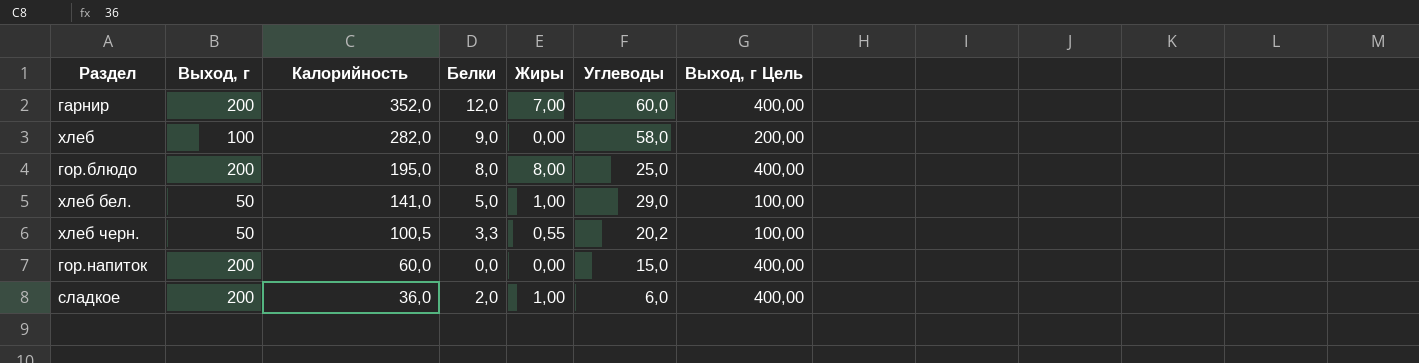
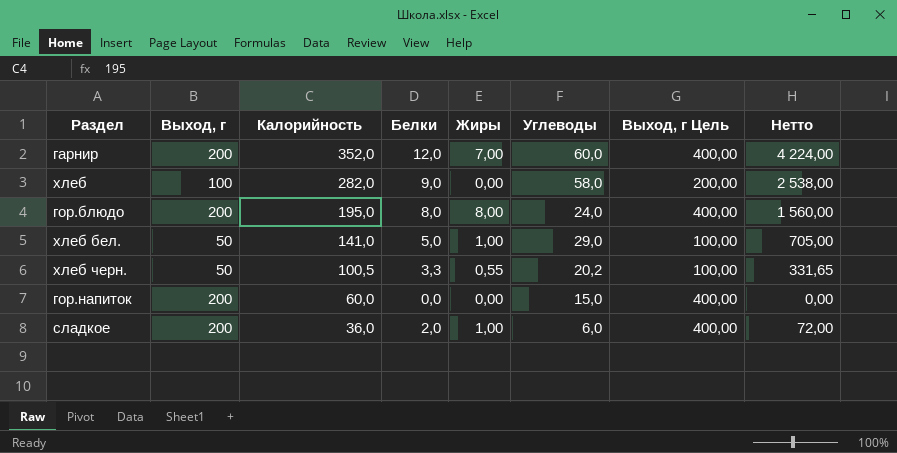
column Нетто | formula: none -> [Калорийность] * [Белки]
гор.блюдо | Углеводы: 25,0 -> 24,0

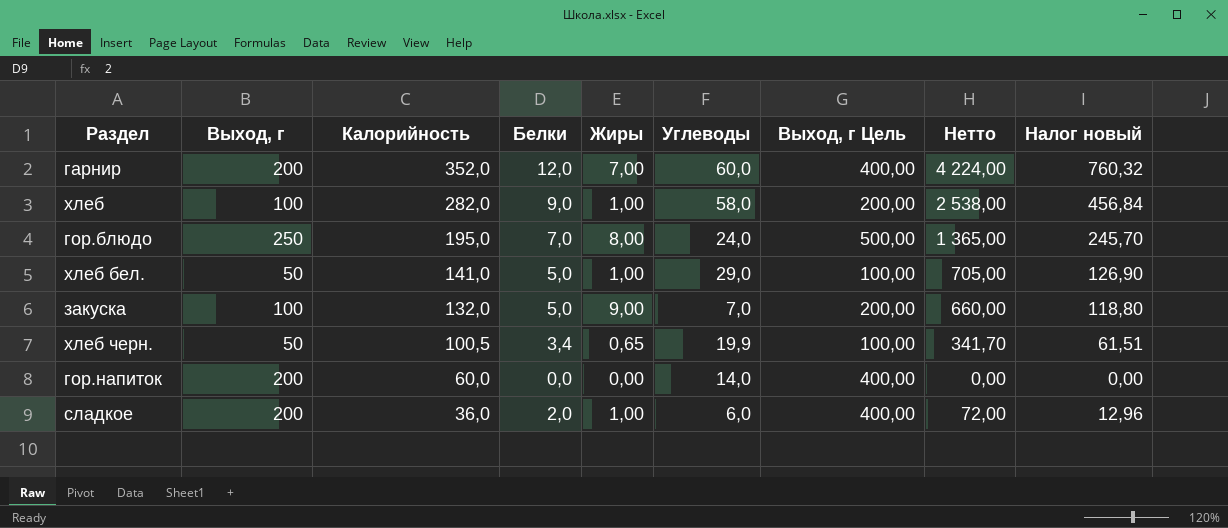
column Налог новый | formula: none -> [Нетто] * 0,18
хлеб | Жиры: 0,00 -> 1,00
гор.блюдо | Выход, г: 200 -> 250
гор.блюдо | Белки: 8,0 -> 7,0
гор.блюдо | Выход, г Цель: 400,00 -> 500,00
гор.блюдо | Нетто: 1 560,00 -> 1 365,00
row закуска: none -> 100 | 132,0 | 5,0 | 9,00 | 7,0 | 200,00 | 660,00 | 118,80
хлеб черн. | Белки: 3,3 -> 3,4
хлеб черн. | Жиры: 0,55 -> 0,65
хлеб черн. | Углеводы: 20,2 -> 19,9
хлеб черн. | Нетто: 331,65 -> 341,70
гор.напиток | Углеводы: 15,0 -> 14,0

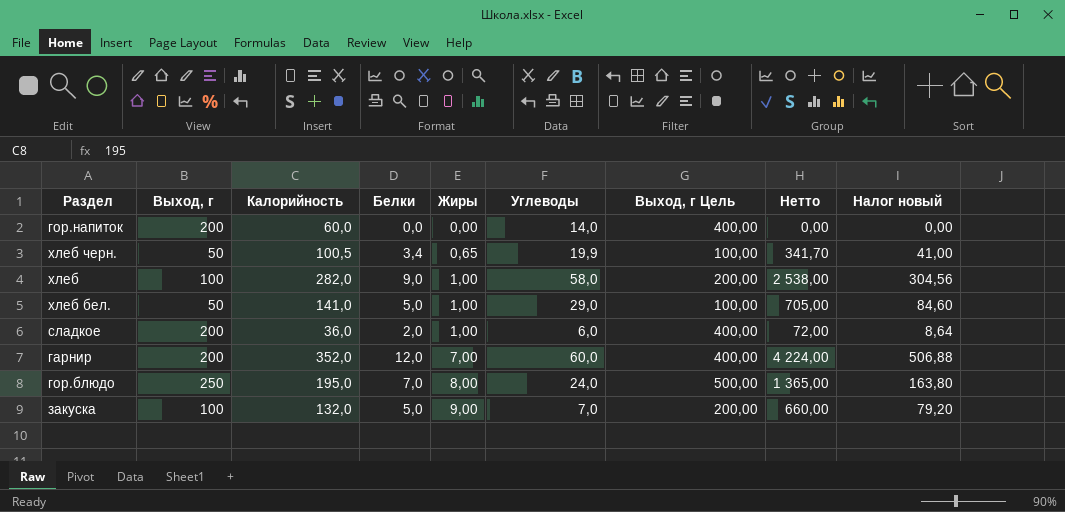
row order: Калорийность descending -> Жиры ascending
column Налог новый | formula: [Нетто] * 0,18 -> [Нетто] * 0,12

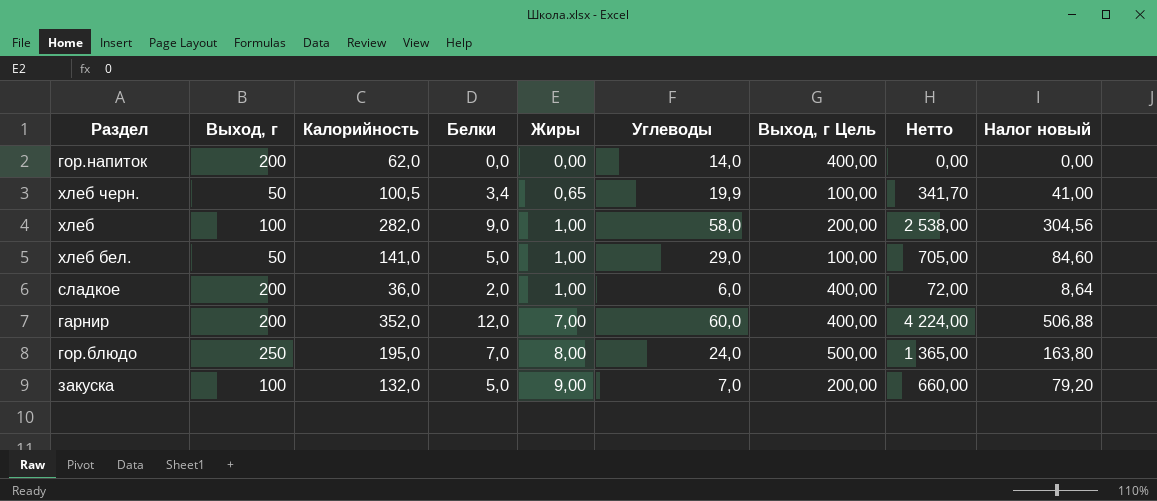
гор.напиток | Калорийность: 60,0 -> 62,0

